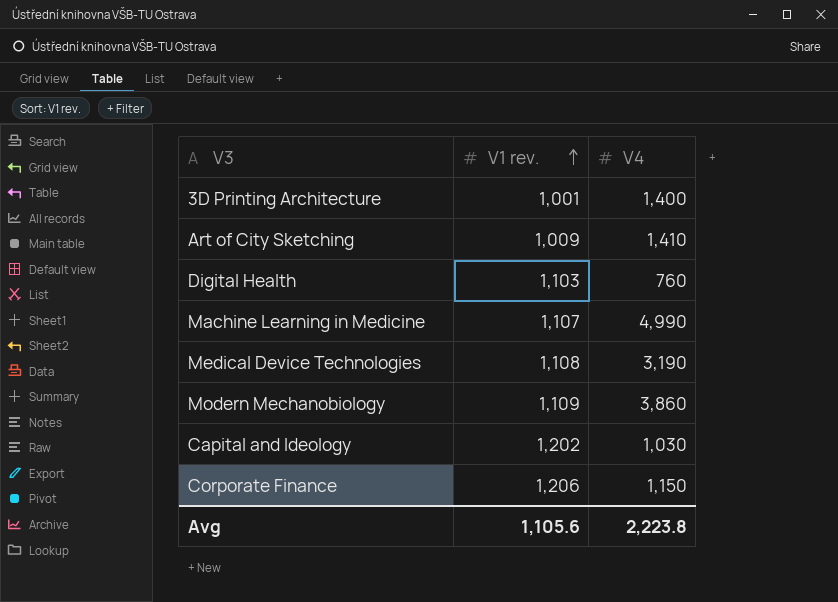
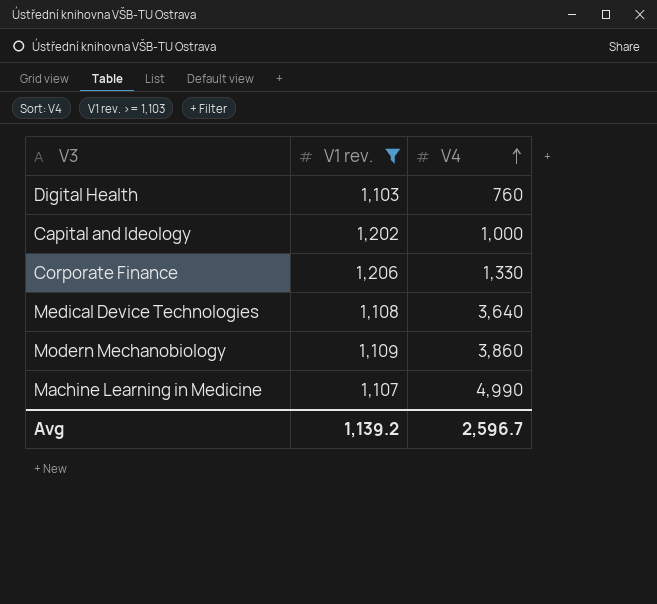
filter: none -> V1 rev. >= 1,103
row order: V1 rev. ascending -> V4 ascending
Capital and Ideology | V4: 1,030 -> 1,000
Corporate Finance | V4: 1,150 -> 1,330
Medical Device Technologies | V4: 3,190 -> 3,640
Avg | V1 rev.: 1,105.6 -> 1,139.2
Avg | V4: 2,223.8 -> 2,596.7

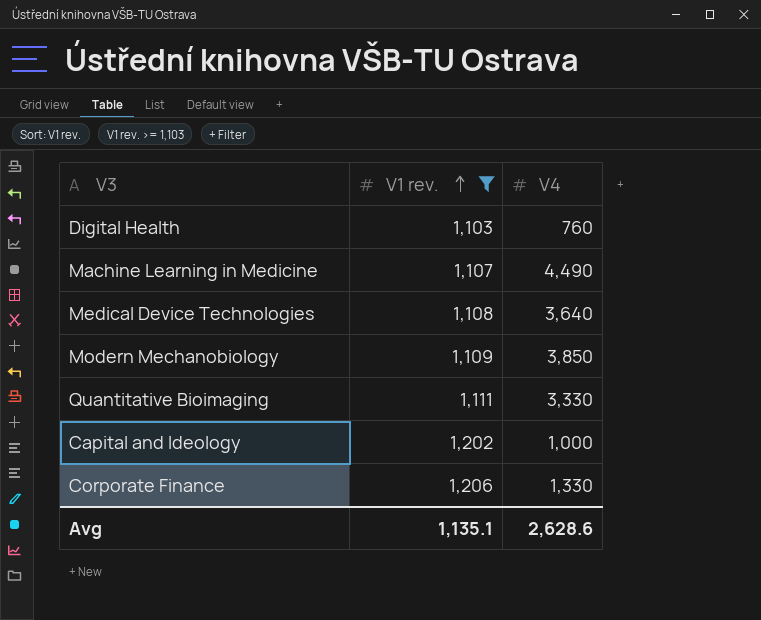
row order: V4 ascending -> V1 rev. ascending
Machine Learning in Medicine | V4: 4,990 -> 4,490
Modern Mechanobiology | V4: 3,860 -> 3,850
row Quantitative Bioimaging: none -> 1,111 | 3,330
Avg | V1 rev.: 1,139.2 -> 1,135.1
Avg | V4: 2,596.7 -> 2,628.6

